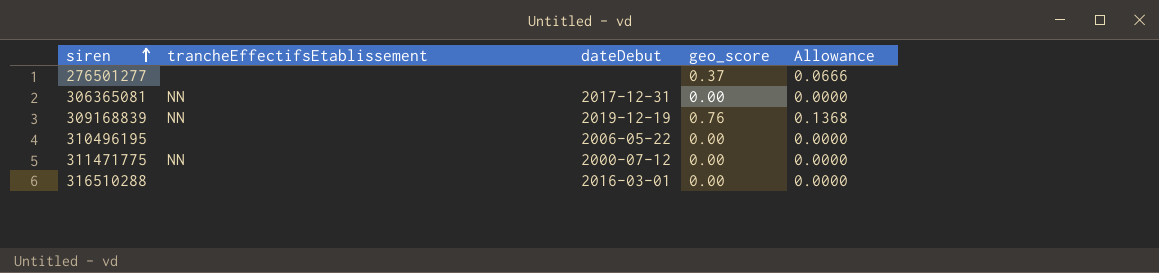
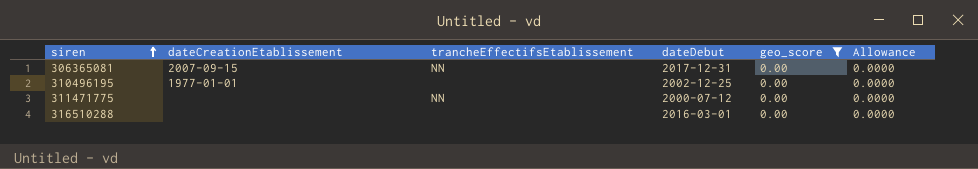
filter: none -> geo_score = 0.00
column dateCreationEtablissement | position: none -> 2
310496195 | dateDebut: 2006-05-22 -> 2002-12-25

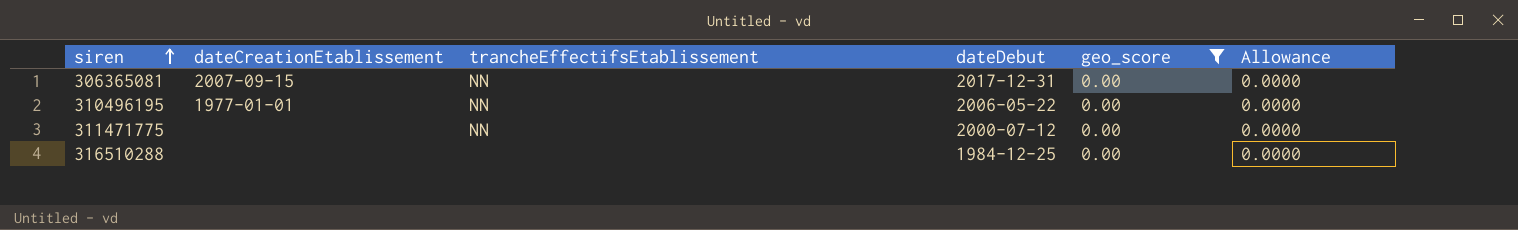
310496195 | trancheEffectifsEtablissement: none -> NN
310496195 | dateDebut: 2002-12-25 -> 2006-05-22
316510288 | dateDebut: 2016-03-01 -> 1984-12-25

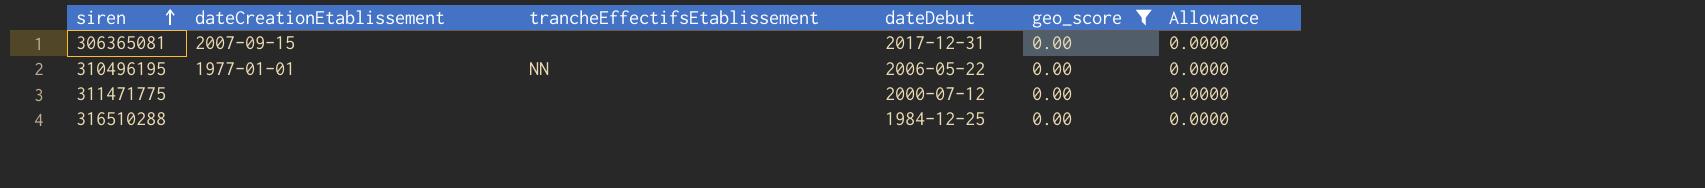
306365081 | trancheEffectifsEtablissement: NN -> none
311471775 | trancheEffectifsEtablissement: NN -> none

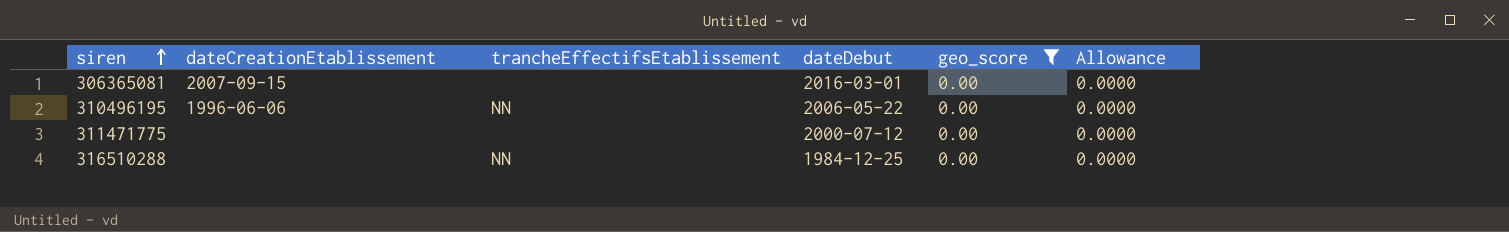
306365081 | dateDebut: 2017-12-31 -> 2016-03-01
310496195 | dateCreationEtablissement: 1977-01-01 -> 1996-06-06
316510288 | trancheEffectifsEtablissement: none -> NN

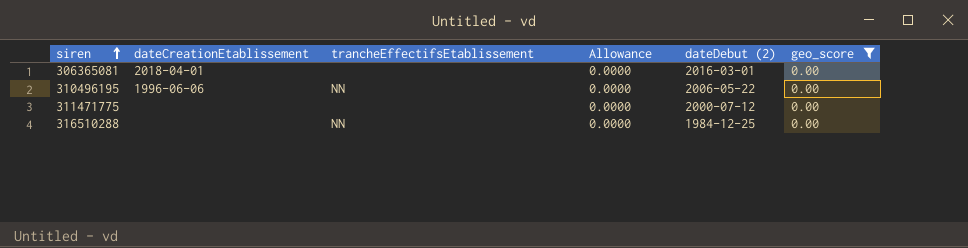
column Allowance | position: 6 -> 4
column name: dateDebut -> dateDebut (2)
306365081 | dateCreationEtablissement: 2007-09-15 -> 2018-04-01

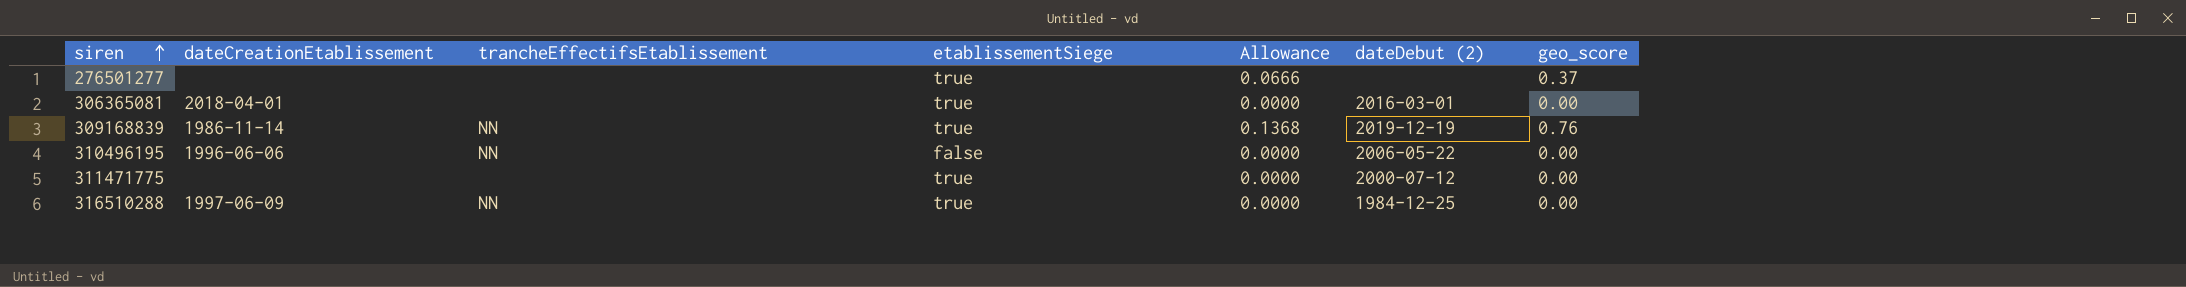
filter: geo_score = 0.00 -> none
column etablissementSiege | position: none -> 4
316510288 | dateCreationEtablissement: none -> 1997-06-09

